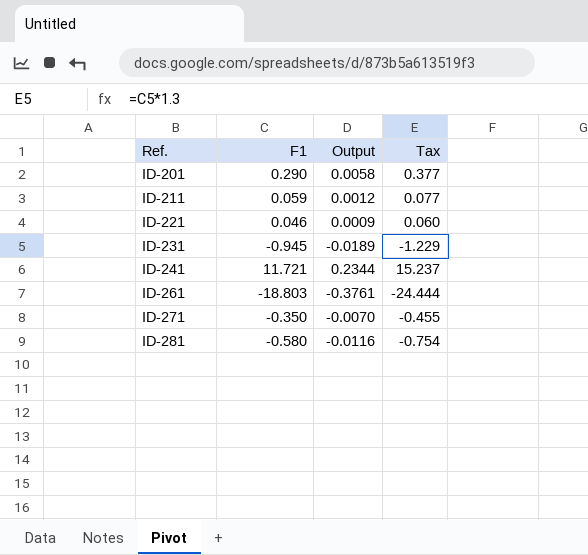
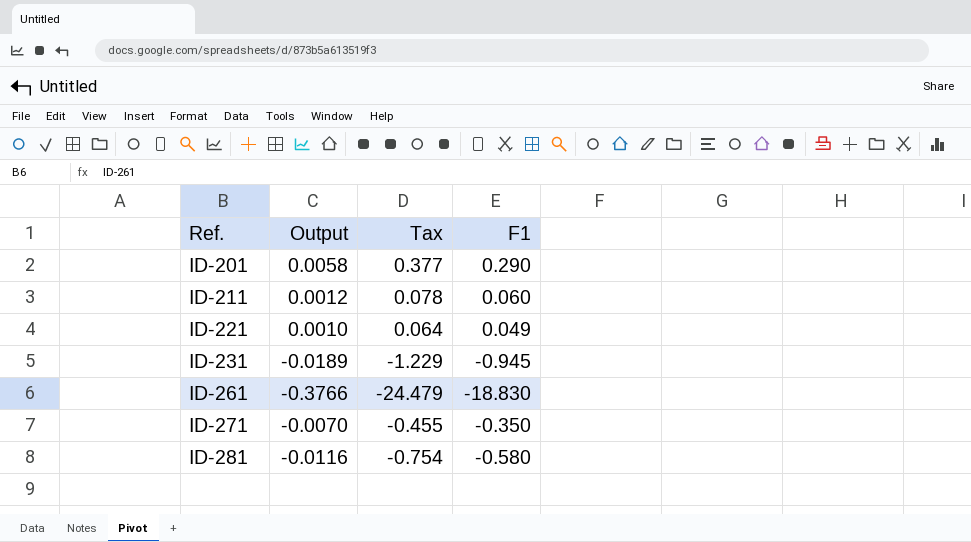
column F1 | position: 2 -> 4
row ID-241: 11.721 | 0.2344 | 15.237 -> none
ID-211 | Tax: 0.077 -> 0.078
ID-211 | F1: 0.059 -> 0.060
ID-221 | Output: 0.0009 -> 0.0010
ID-221 | Tax: 0.060 -> 0.064
ID-221 | F1: 0.046 -> 0.049
ID-261 | Output: -0.3761 -> -0.3766
ID-261 | Tax: -24.444 -> -24.479
ID-261 | F1: -18.803 -> -18.830

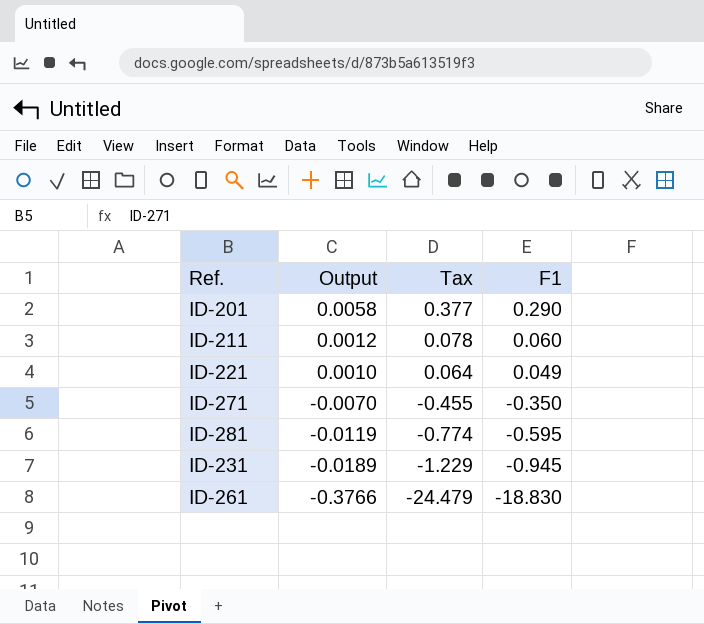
row order: Ref. ascending -> Output descending
ID-281 | Output: -0.0116 -> -0.0119
ID-281 | Tax: -0.754 -> -0.774
ID-281 | F1: -0.580 -> -0.595

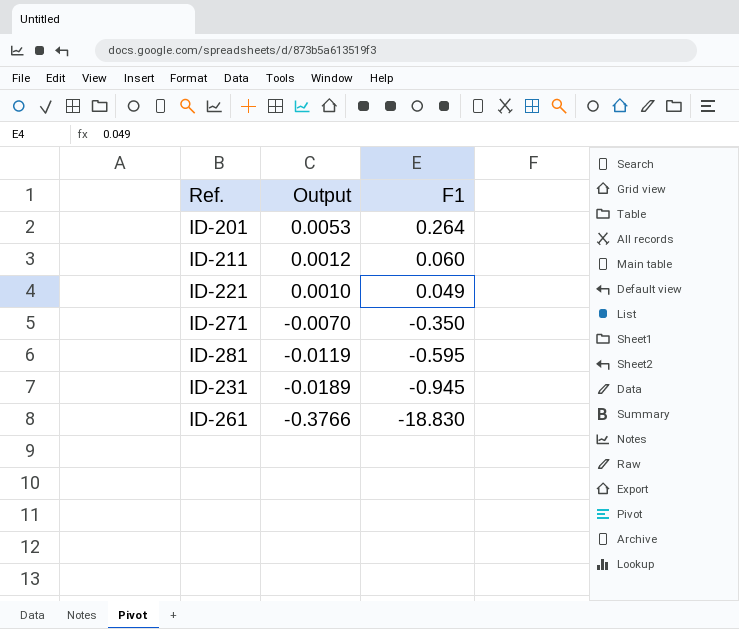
column Tax | formula: [F1] * 1.3 -> none
ID-201 | Output: 0.0058 -> 0.0053
ID-201 | F1: 0.290 -> 0.264

